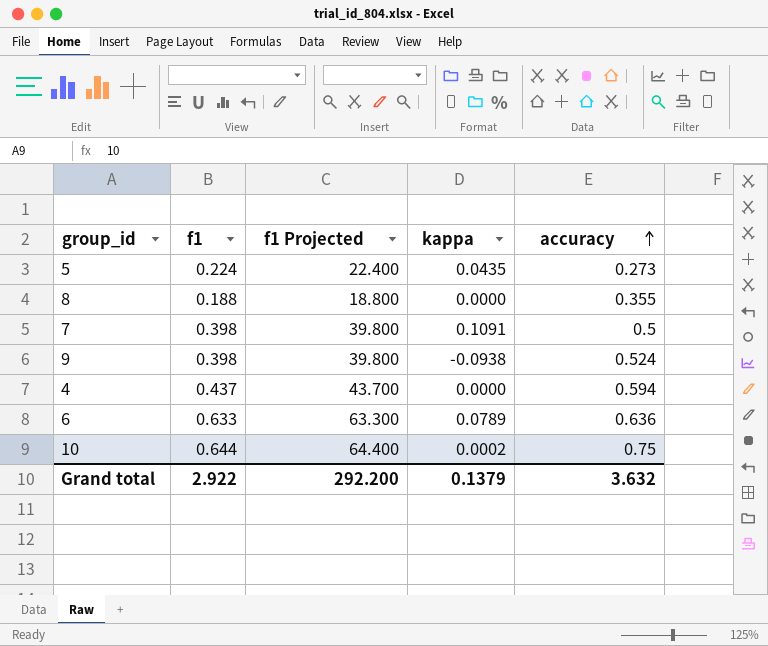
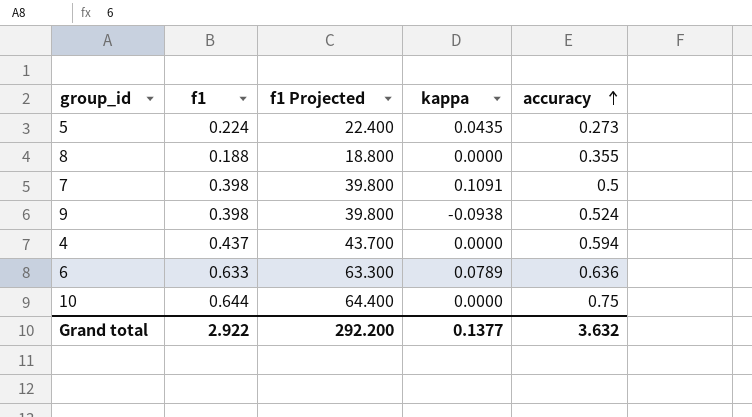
10 | kappa: 0.0002 -> 0.0000
Grand total | kappa: 0.1379 -> 0.1377

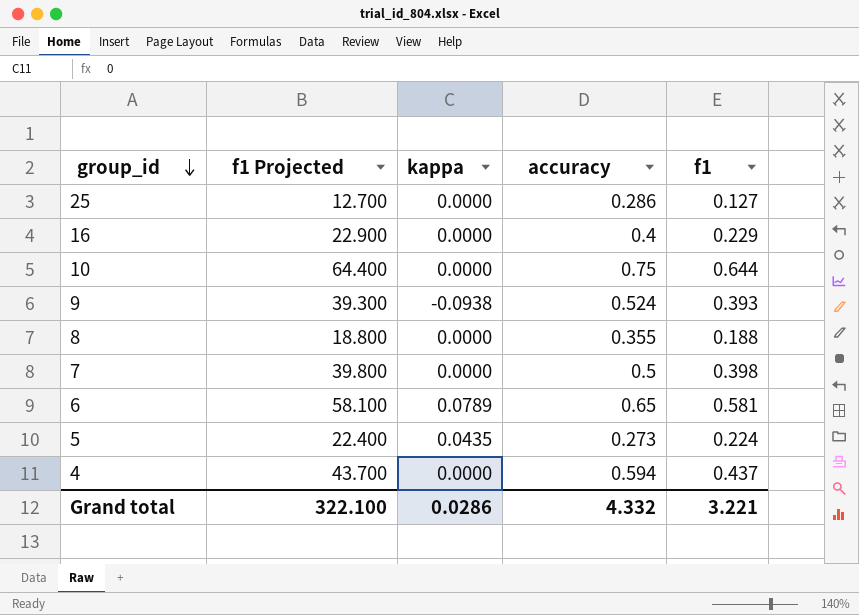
row order: accuracy ascending -> group_id descending
column f1 | position: 2 -> 5
row 25: none -> 12.700 | 0.0000 | 0.286 | 0.127
row 16: none -> 22.900 | 0.0000 | 0.4 | 0.229
9 | f1 Projected: 39.800 -> 39.300
9 | f1: 0.398 -> 0.393
7 | kappa: 0.1091 -> 0.0000
6 | f1 Projected: 63.300 -> 58.100
6 | accuracy: 0.636 -> 0.65
6 | f1: 0.633 -> 0.581
Grand total | f1 Projected: 292.200 -> 322.100
Grand total | kappa: 0.1377 -> 0.0286
Grand total | accuracy: 3.632 -> 4.332
Grand total | f1: 2.922 -> 3.221

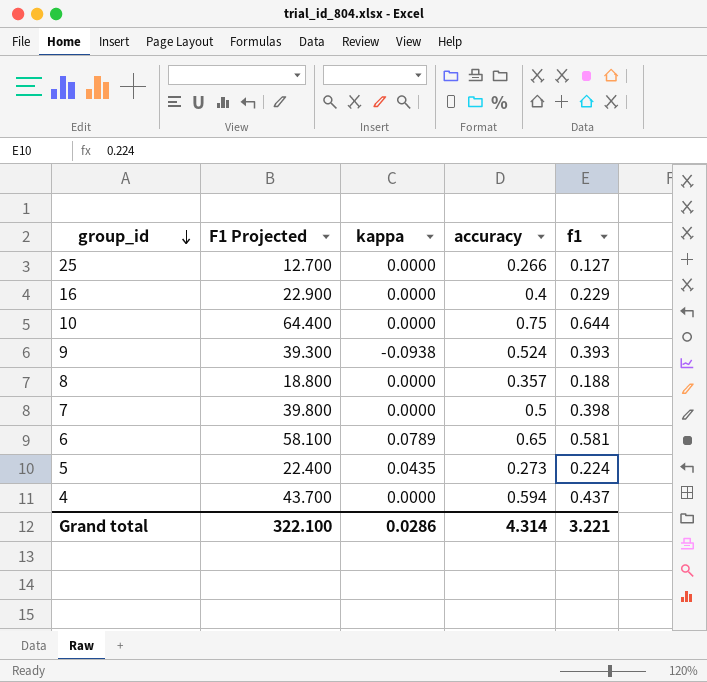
column name: f1 Projected -> F1 Projected
25 | accuracy: 0.286 -> 0.266
8 | accuracy: 0.355 -> 0.357
Grand total | accuracy: 4.332 -> 4.314

